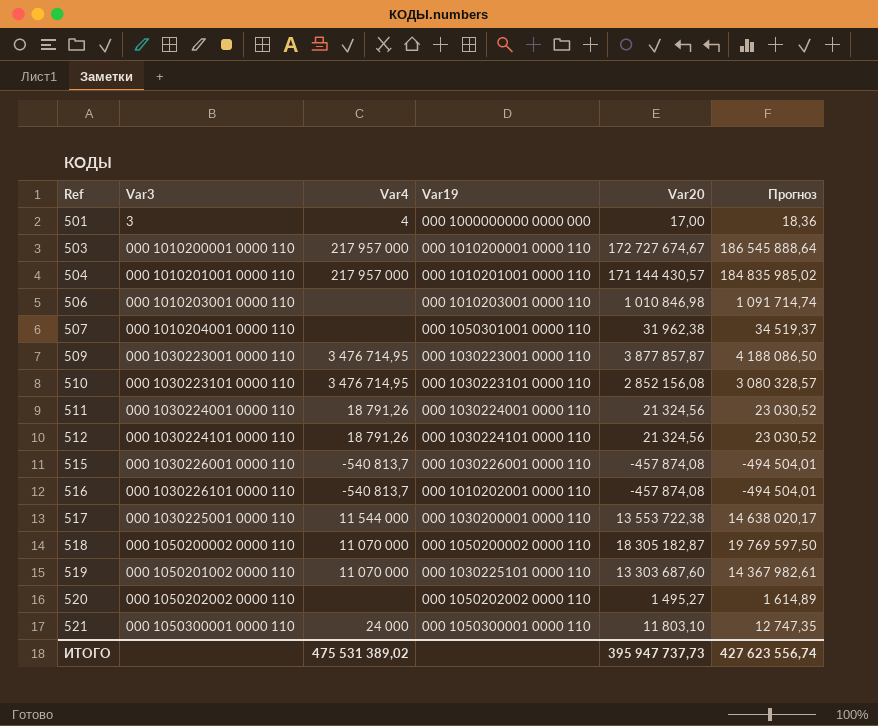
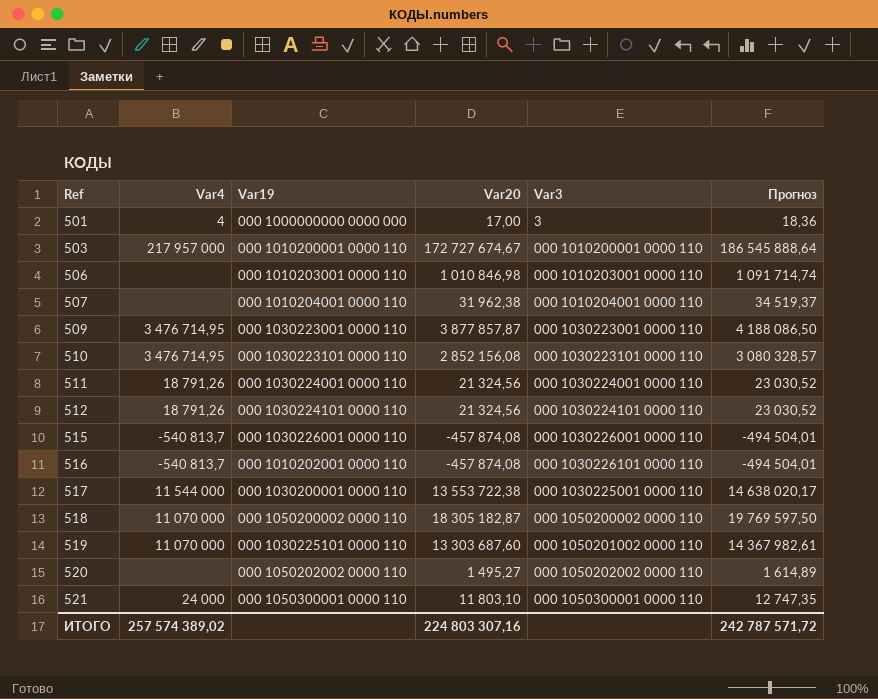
column Var3 | position: 2 -> 5
row 504: 000 1010201001 0000 110 | 217 957 000 | 000 1010201001 0000 110 | 171 144 430,57 | 184 835 985,02 -> none
507 | Var19: 000 1050301001 0000 110 -> 000 1010204001 0000 110
ИТОГО | Var4: 475 531 389,02 -> 257 574 389,02
ИТОГО | Var20: 395 947 737,73 -> 224 803 307,16
ИТОГО | Прогноз: 427 623 556,74 -> 242 787 571,72

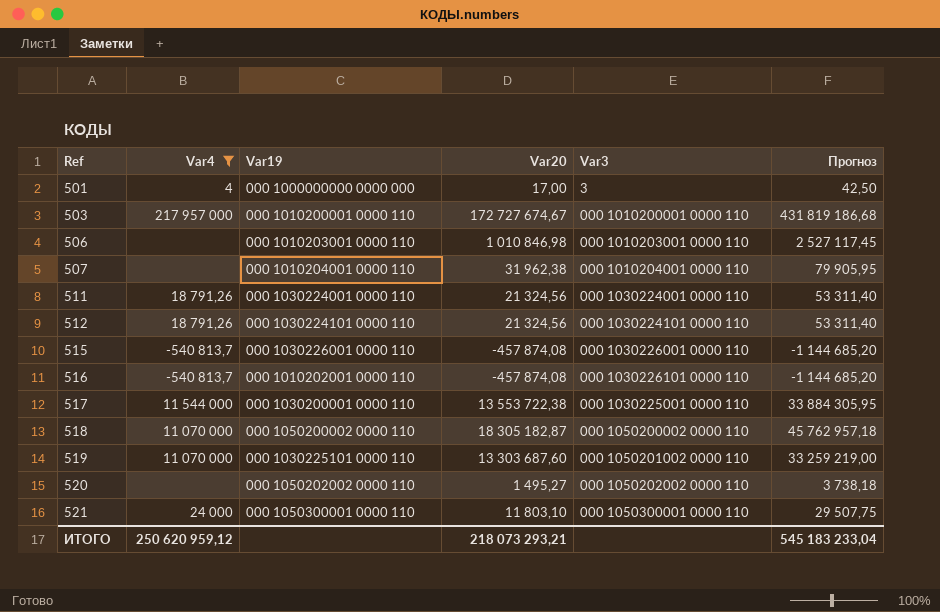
filter: none -> Var4 != 3 476 714,95
column Прогноз | formula: [Var20] * 1,08 -> [Var20] * 2,5
ИТОГО | Var4: 257 574 389,02 -> 250 620 959,12
ИТОГО | Var20: 224 803 307,16 -> 218 073 293,21
ИТОГО | Прогноз: 242 787 571,72 -> 545 183 233,04

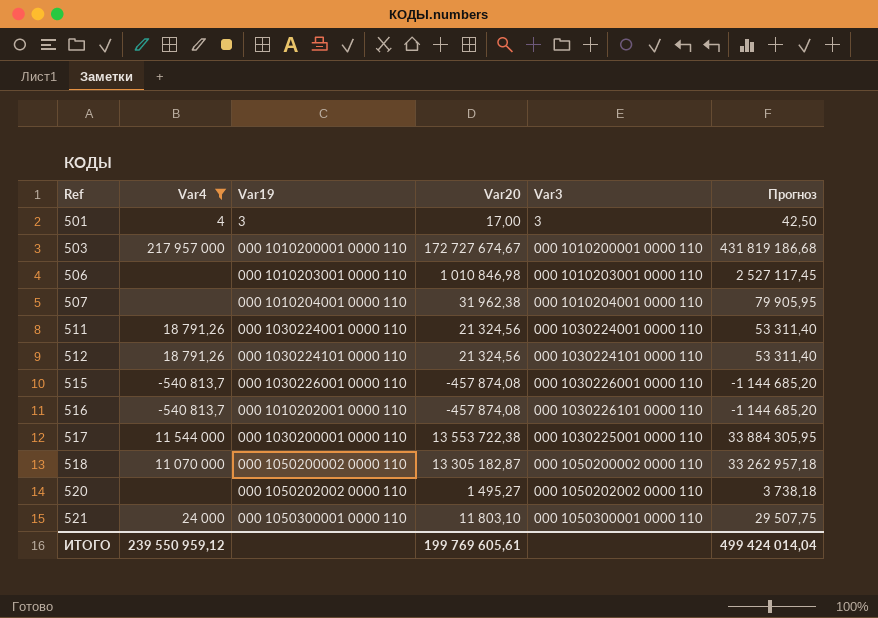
row 519: 11 070 000 | 000 1030225101 0000 110 | 13 303 687,60 | 000 1050201002 0000 110 | 33 259 219,00 -> none
501 | Var19: 000 1000000000 0000 000 -> 3
518 | Var20: 18 305 182,87 -> 13 305 182,87
518 | Прогноз: 45 762 957,18 -> 33 262 957,18
ИТОГО | Var4: 250 620 959,12 -> 239 550 959,12
ИТОГО | Var20: 218 073 293,21 -> 199 769 605,61
ИТОГО | Прогноз: 545 183 233,04 -> 499 424 014,04

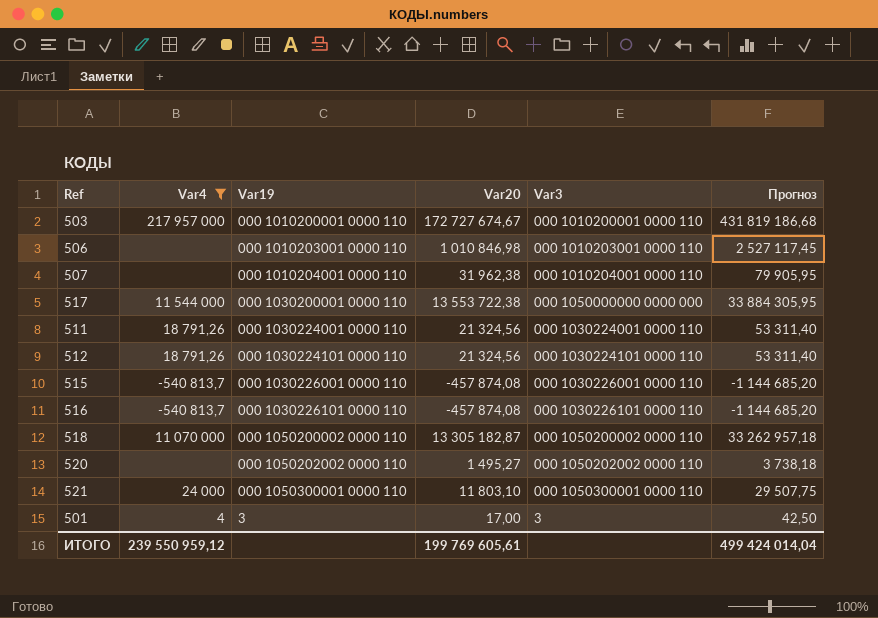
row order: Ref ascending -> Var19 ascending
517 | Var3: 000 1030225001 0000 110 -> 000 1050000000 0000 000
516 | Var19: 000 1010202001 0000 110 -> 000 1030226101 0000 110

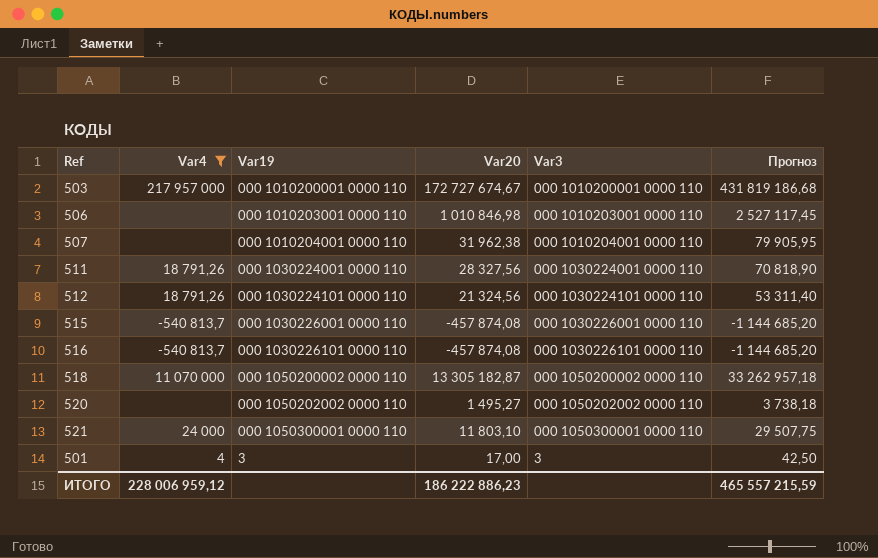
row 517: 11 544 000 | 000 1030200001 0000 110 | 13 553 722,38 | 000 1050000000 0000 000 | 33 884 305,95 -> none
511 | Var20: 21 324,56 -> 28 327,56
511 | Прогноз: 53 311,40 -> 70 818,90
ИТОГО | Var4: 239 550 959,12 -> 228 006 959,12
ИТОГО | Var20: 199 769 605,61 -> 186 222 886,23
ИТОГО | Прогноз: 499 424 014,04 -> 465 557 215,59

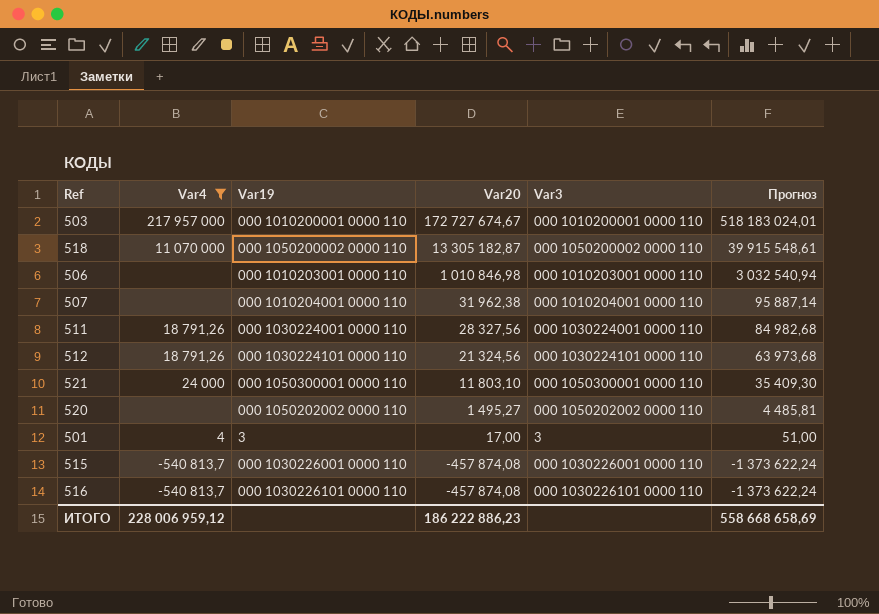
row order: Var19 ascending -> Var20 descending
column Прогноз | formula: [Var20] * 2,5 -> [Var20] * 3
ИТОГО | Прогноз: 465 557 215,59 -> 558 668 658,69

